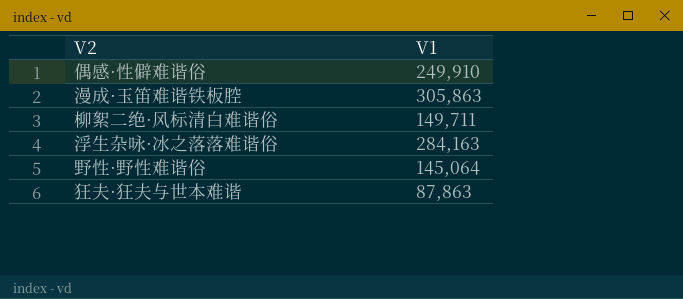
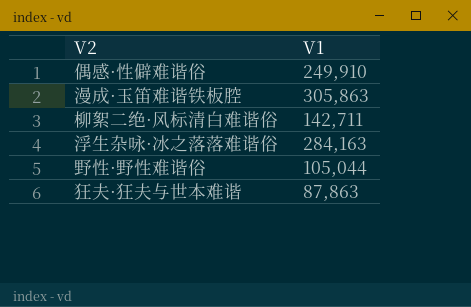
柳絮二绝·风标清白难谐俗 | V1: 149,711 -> 142,711
野性·野性难谐俗 | V1: 145,064 -> 105,044

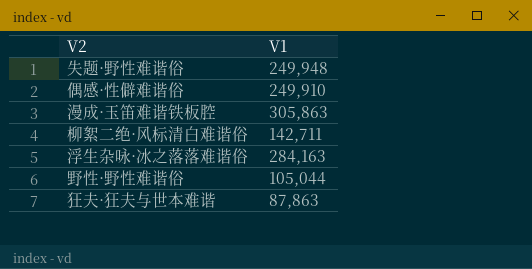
row 失题·野性难谐俗: none -> 249,948

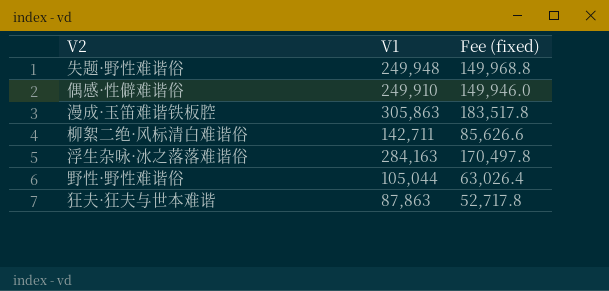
column Fee (fixed) | formula: none -> [V1] * 0.6

